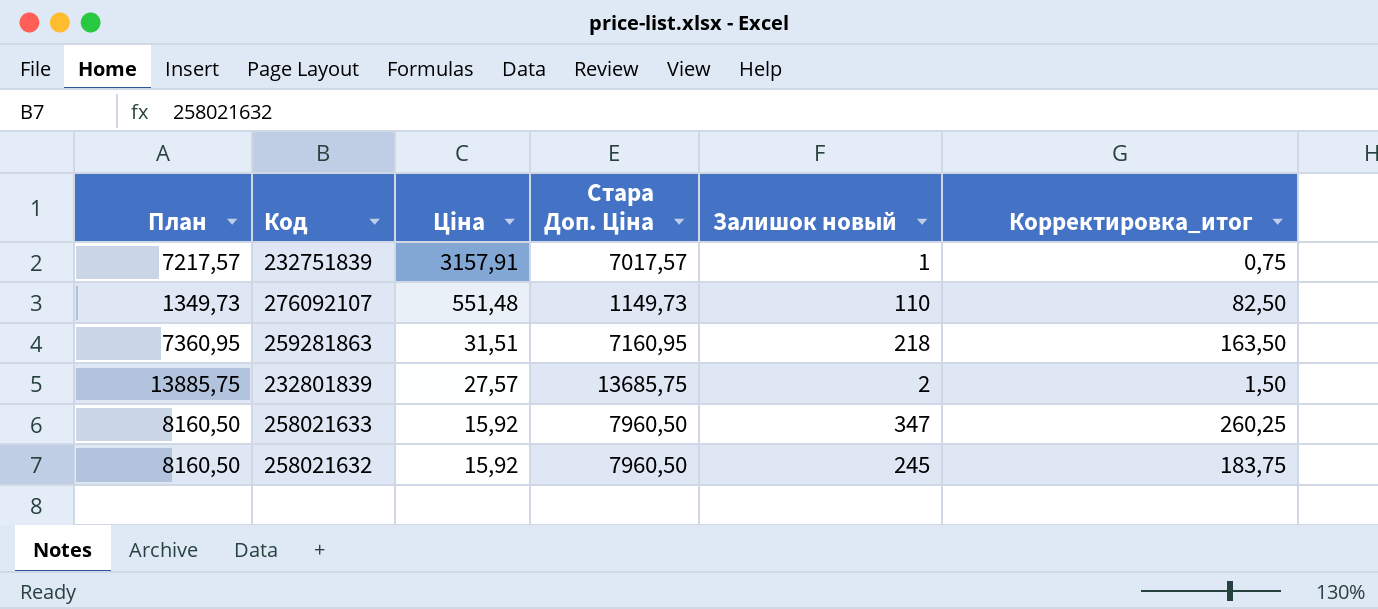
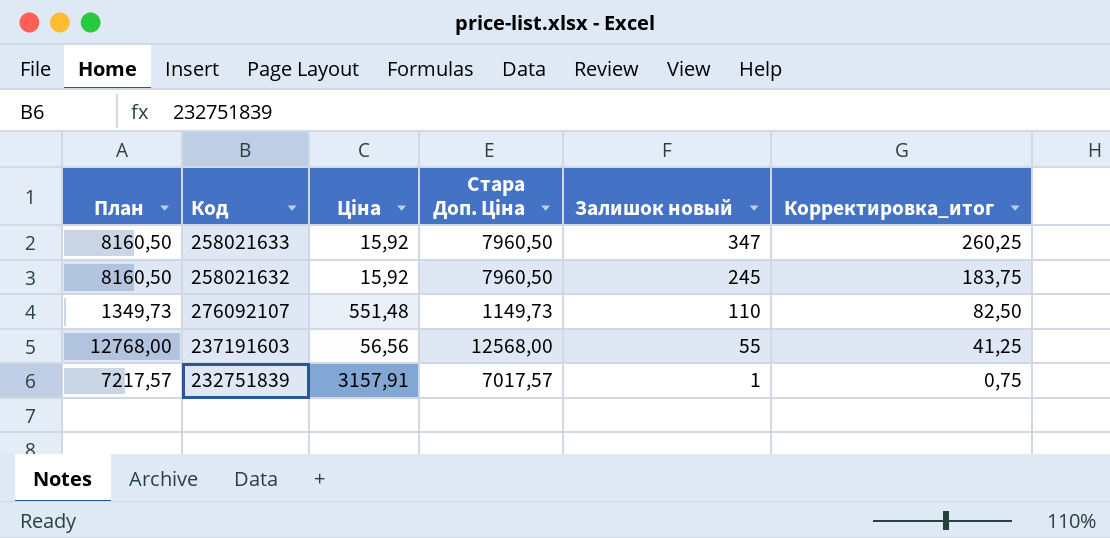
row order: Ціна descending -> Залишок новый descending
row 259281863: 7360,95 | 31,51 | 7160,95 | 218 | 163,50 -> none
row 232801839: 13885,75 | 27,57 | 13685,75 | 2 | 1,50 -> none
row 237191603: none -> 12768,00 | 56,56 | 12568,00 | 55 | 41,25

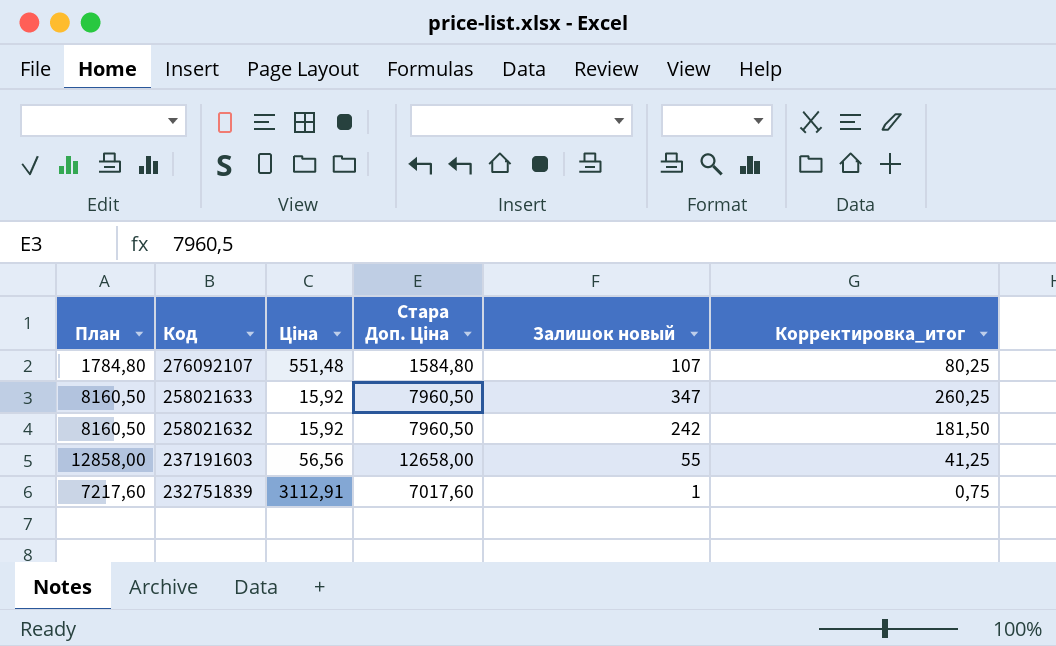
row order: Залишок новый descending -> Код descending
276092107 | План: 1349,73 -> 1784,80
276092107 | Стара Доп. Ціна: 1149,73 -> 1584,80
276092107 | Залишок новый: 110 -> 107
276092107 | Корректировка_итог: 82,50 -> 80,25
258021632 | Залишок новый: 245 -> 242
258021632 | Корректировка_итог: 183,75 -> 181,50
237191603 | План: 12768,00 -> 12858,00
237191603 | Стара Доп. Ціна: 12568,00 -> 12658,00
232751839 | План: 7217,57 -> 7217,60
232751839 | Ціна: 3157,91 -> 3112,91
232751839 | Стара Доп. Ціна: 7017,57 -> 7017,60

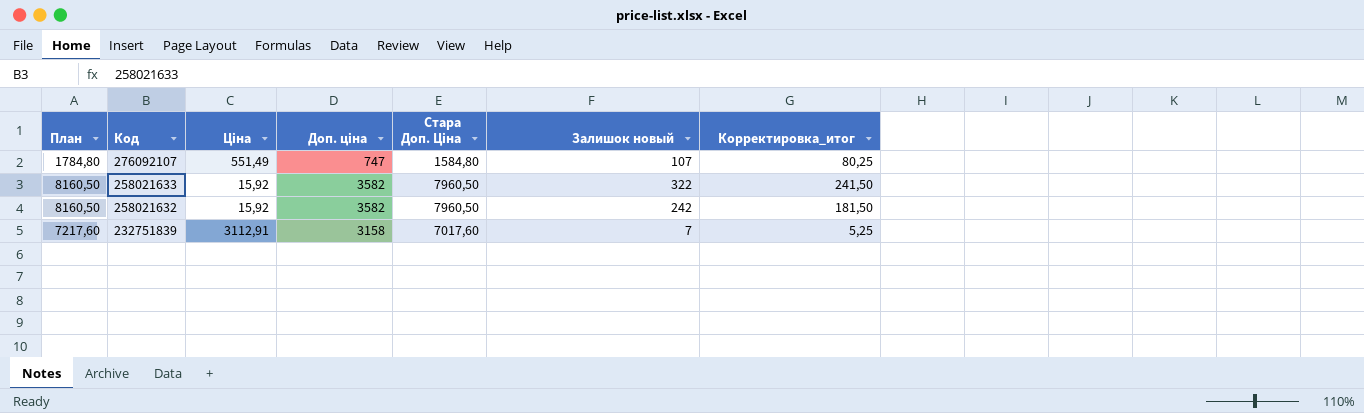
column Доп. ціна | position: none -> 4
row 237191603: 12858,00 | 56,56 | 12658,00 | 55 | 41,25 -> none
276092107 | Ціна: 551,48 -> 551,49
258021633 | Залишок новый: 347 -> 322
258021633 | Корректировка_итог: 260,25 -> 241,50
232751839 | Залишок новый: 1 -> 7
232751839 | Корректировка_итог: 0,75 -> 5,25

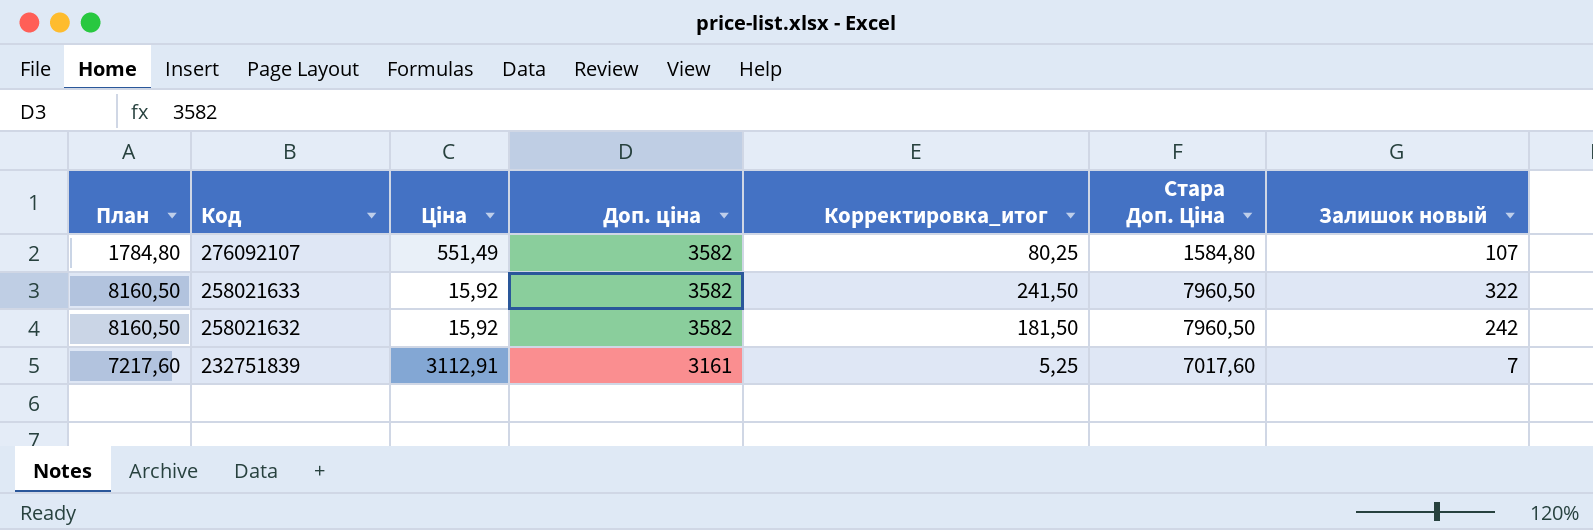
column Корректировка_итог | position: 7 -> 5
276092107 | Доп. ціна: 747 -> 3582
232751839 | Доп. ціна: 3158 -> 3161

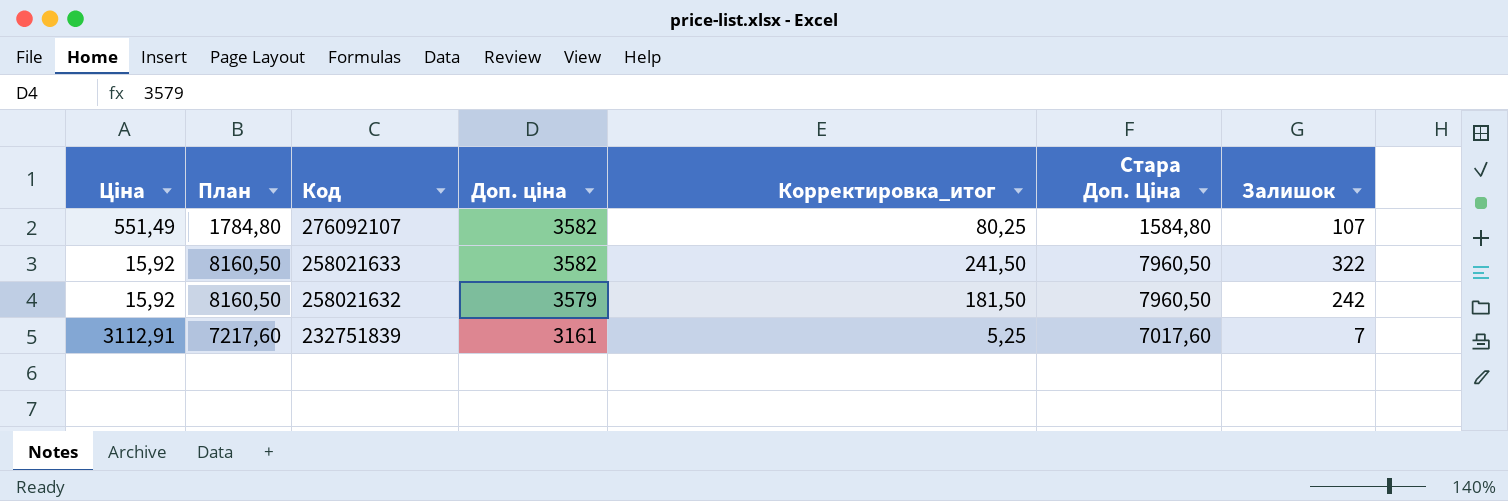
column Ціна | position: 3 -> 1
column name: Залишок новый -> Залишок
258021632 | Доп. ціна: 3582 -> 3579

